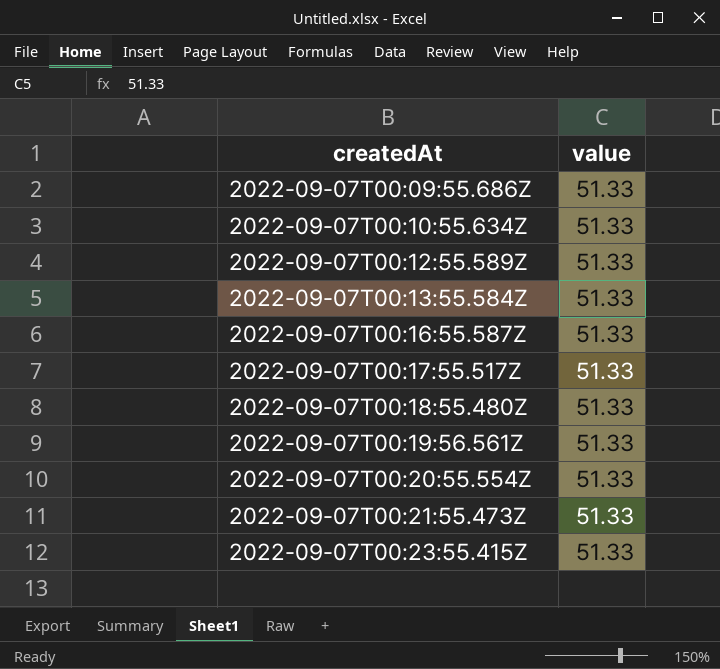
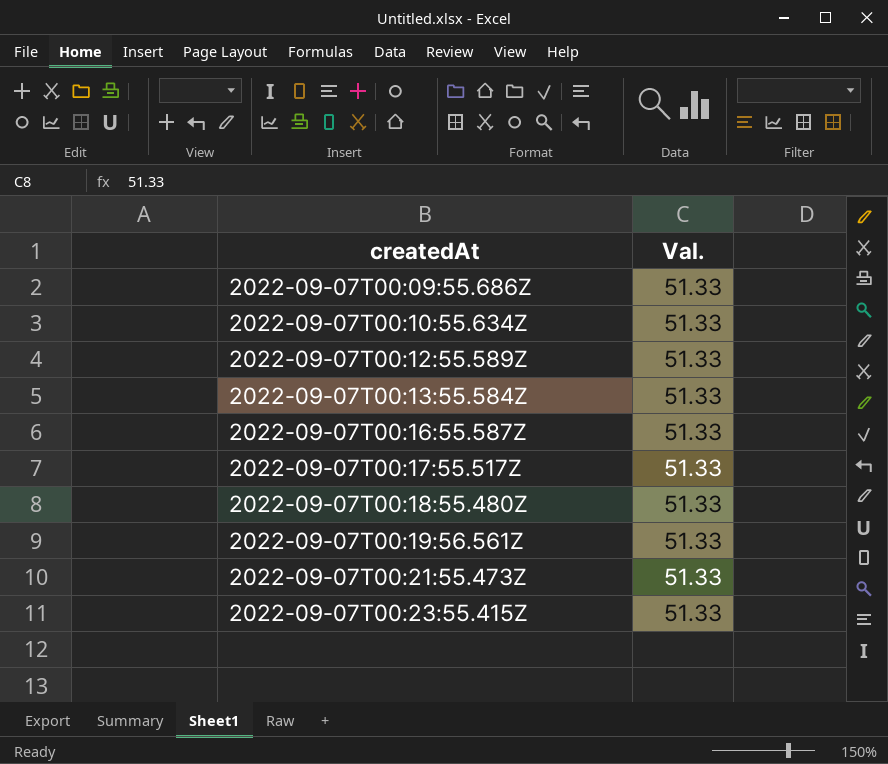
column name: value -> Val.
row 2022-09-07T00:20:55.554Z: 51.33 -> none

